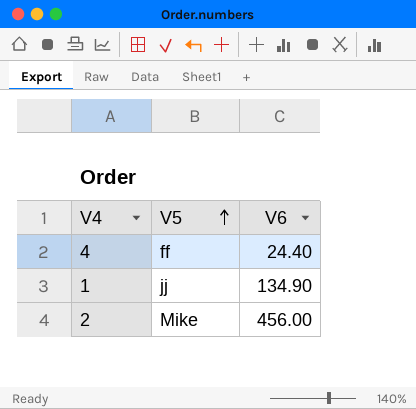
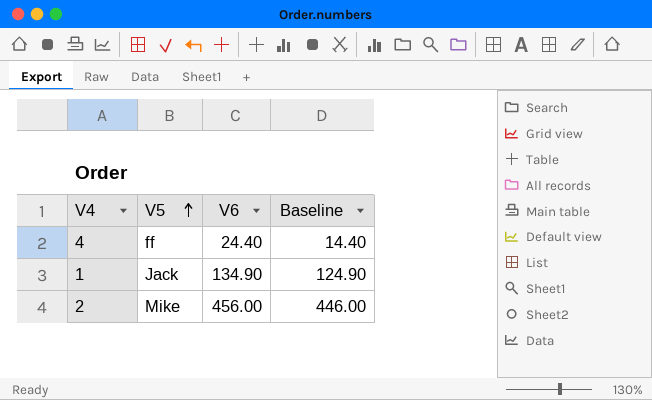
column Baseline | formula: none -> [V6] - 10
1 | V5: jj -> Jack

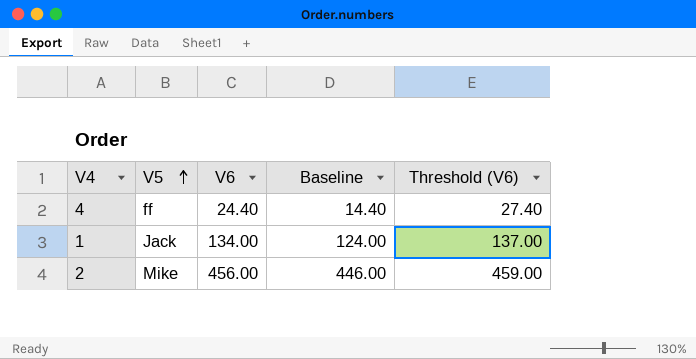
column Threshold (V6) | formula: none -> [V6] + 3
1 | V6: 134.90 -> 134.00
1 | Baseline: 124.90 -> 124.00

